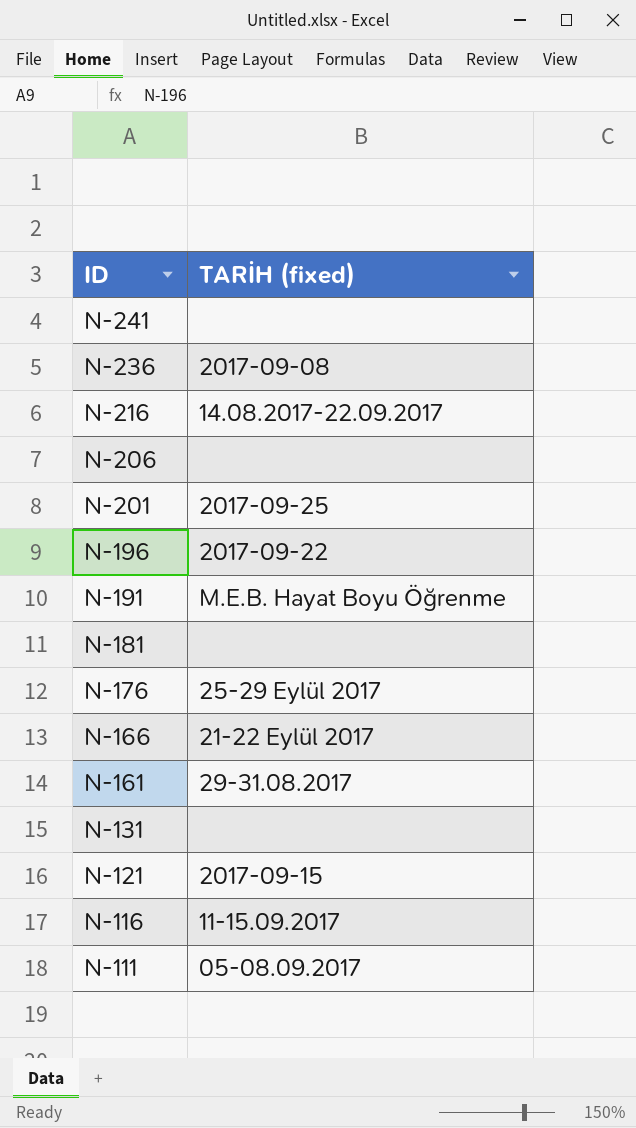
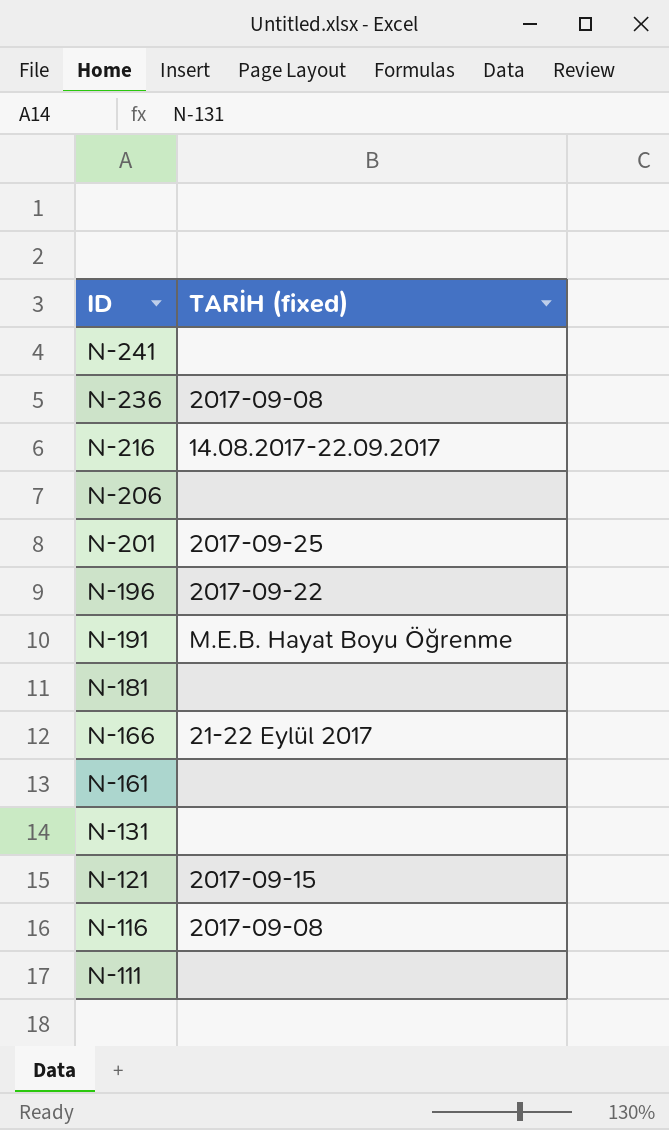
row N-176: 25-29 Eylül 2017 -> none
N-161 | TARİH (fixed): 29-31.08.2017 -> none
N-116 | TARİH (fixed): 11-15.09.2017 -> 2017-09-08
N-111 | TARİH (fixed): 05-08.09.2017 -> none

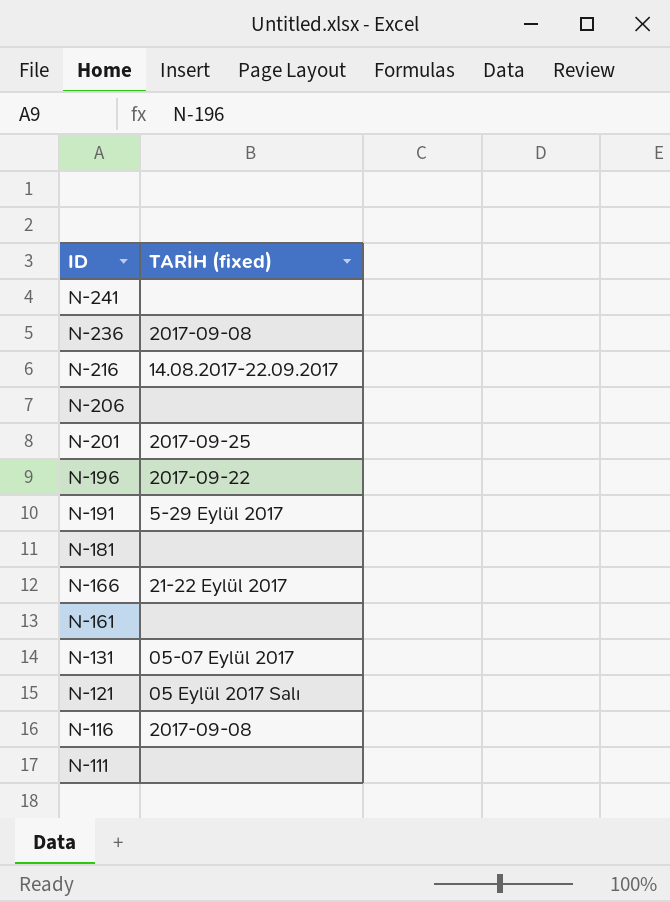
N-191 | TARİH (fixed): M.E.B. Hayat Boyu Öğrenme -> 5-29 Eylül 2017
N-131 | TARİH (fixed): none -> 05-07 Eylül 2017
N-121 | TARİH (fixed): 2017-09-15 -> 05 Eylül 2017 Salı

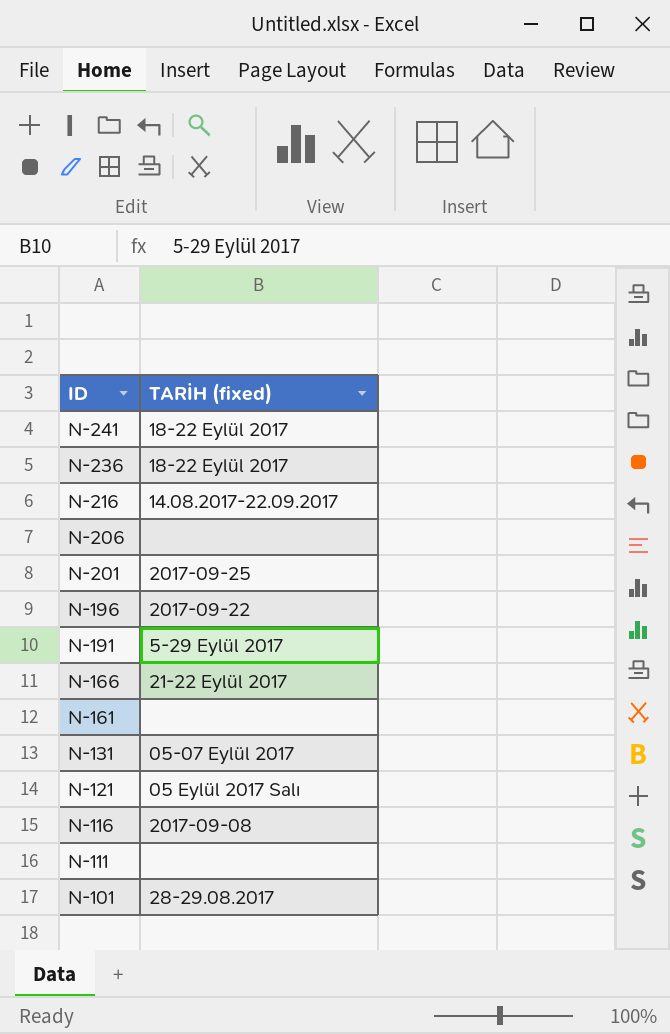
row N-181: none -> none
N-241 | TARİH (fixed): none -> 18-22 Eylül 2017
N-236 | TARİH (fixed): 2017-09-08 -> 18-22 Eylül 2017
row N-101: none -> 28-29.08.2017

